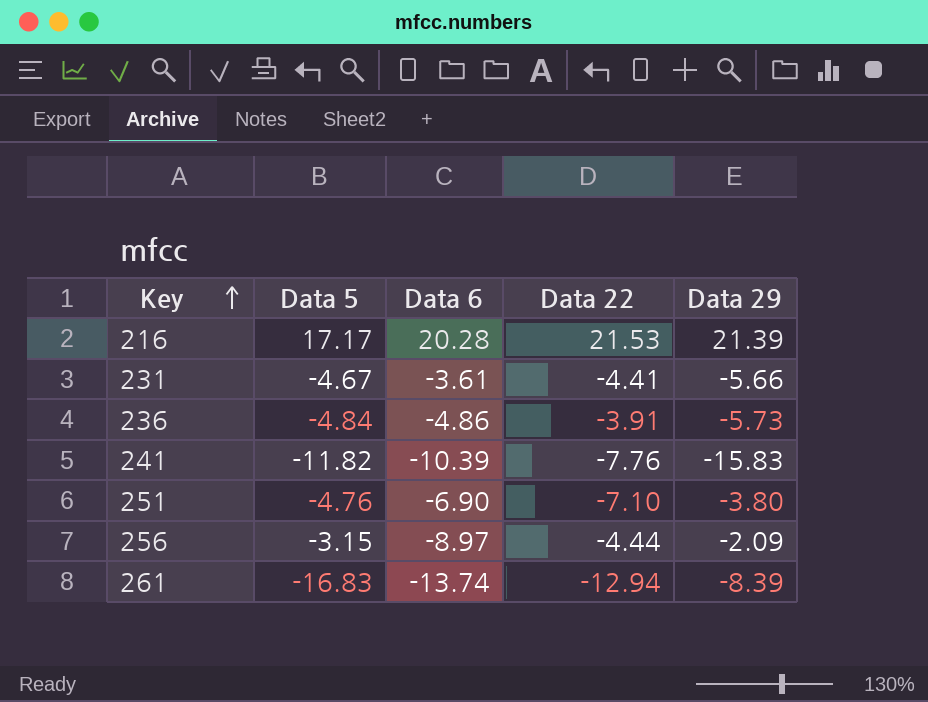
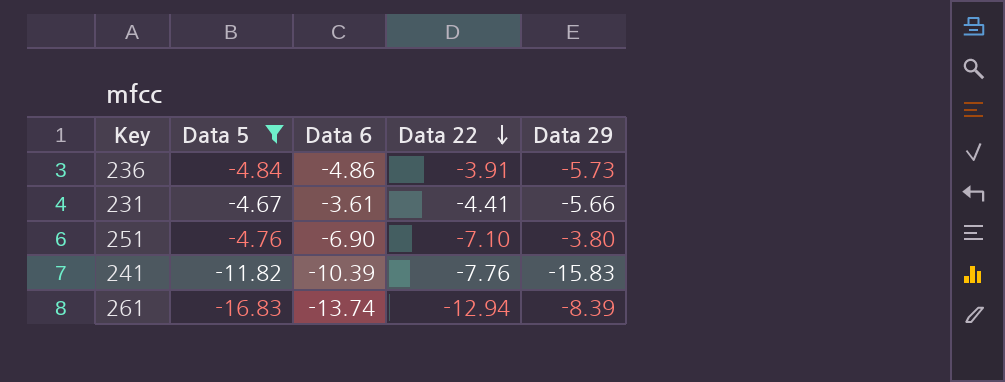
filter: none -> Data 5 <= -4.67
row order: Key ascending -> Data 22 descending

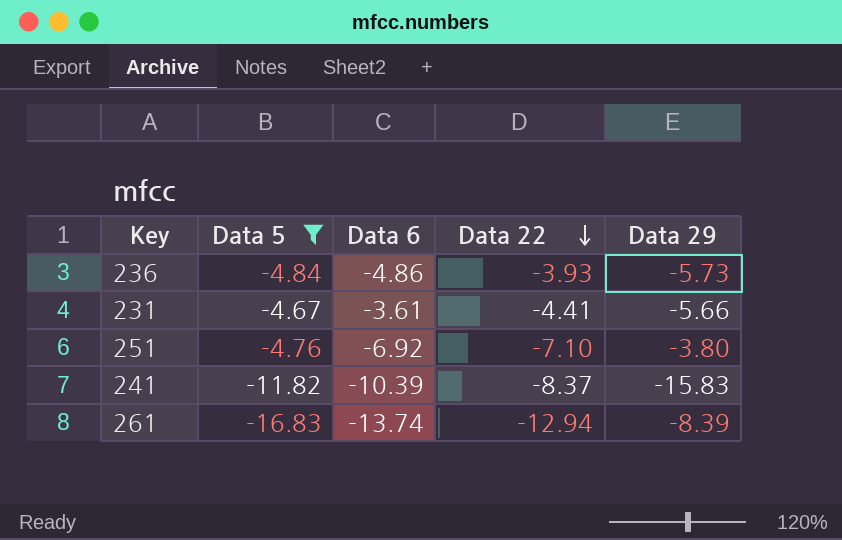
236 | Data 22: -3.91 -> -3.93
251 | Data 6: -6.90 -> -6.92
241 | Data 22: -7.76 -> -8.37

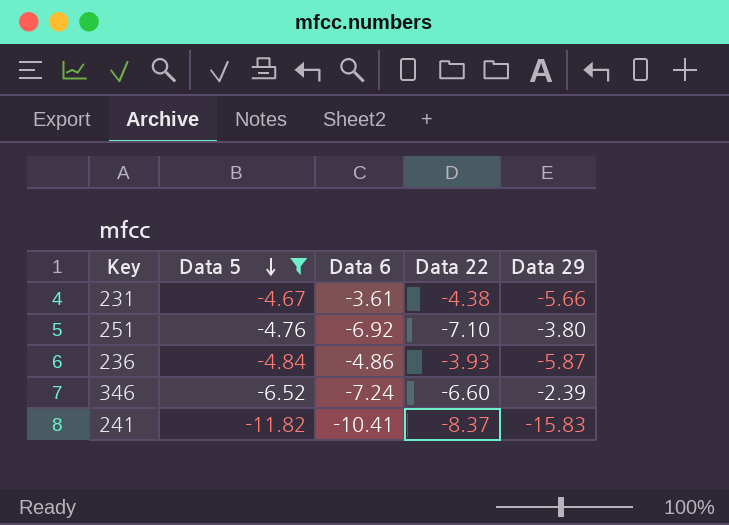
row order: Data 22 descending -> Data 5 descending
row 261: -16.83 | -13.74 | -12.94 | -8.39 -> none
231 | Data 22: -4.41 -> -4.38
236 | Data 29: -5.73 -> -5.87
row 346: none -> -6.52 | -7.24 | -6.60 | -2.39
241 | Data 6: -10.39 -> -10.41

